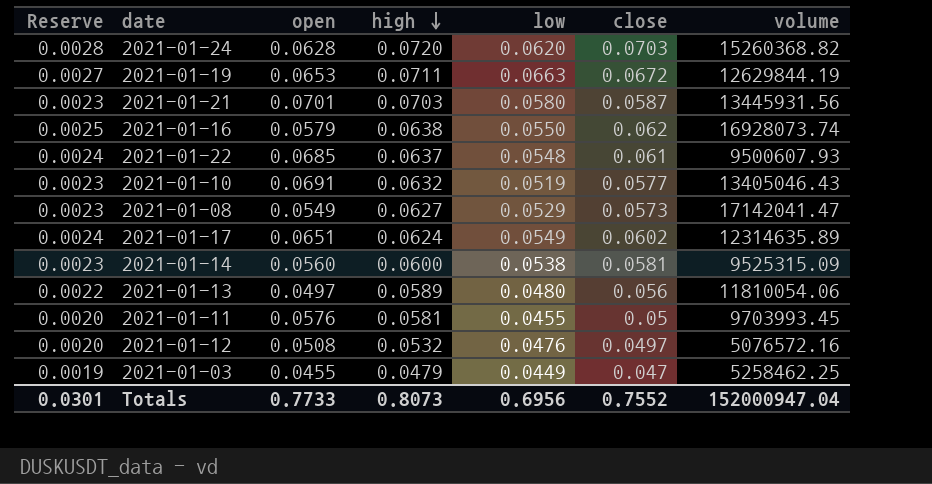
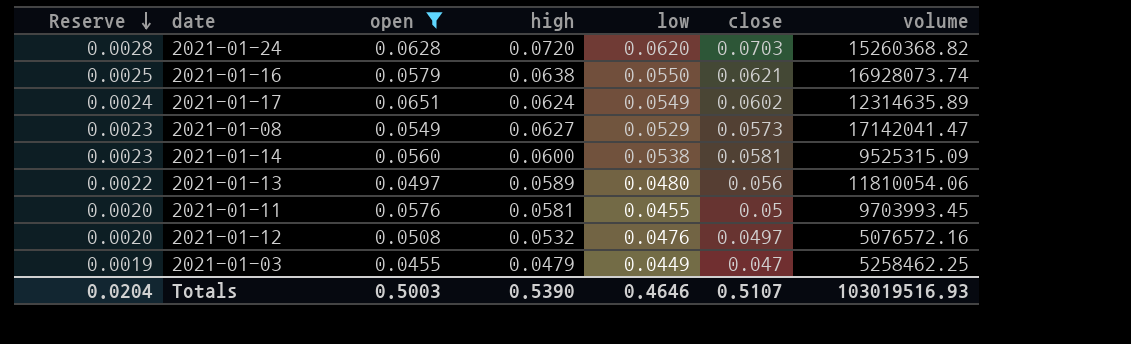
filter: none -> open <= 0.0651
row order: high descending -> Reserve descending
2021-01-16 | close: 0.062 -> 0.0621
Totals | Reserve: 0.0301 -> 0.0204
Totals | open: 0.7733 -> 0.5003
Totals | high: 0.8073 -> 0.5390
Totals | low: 0.6956 -> 0.4646
Totals | close: 0.7552 -> 0.5107
Totals | volume: 152000947.04 -> 103019516.93

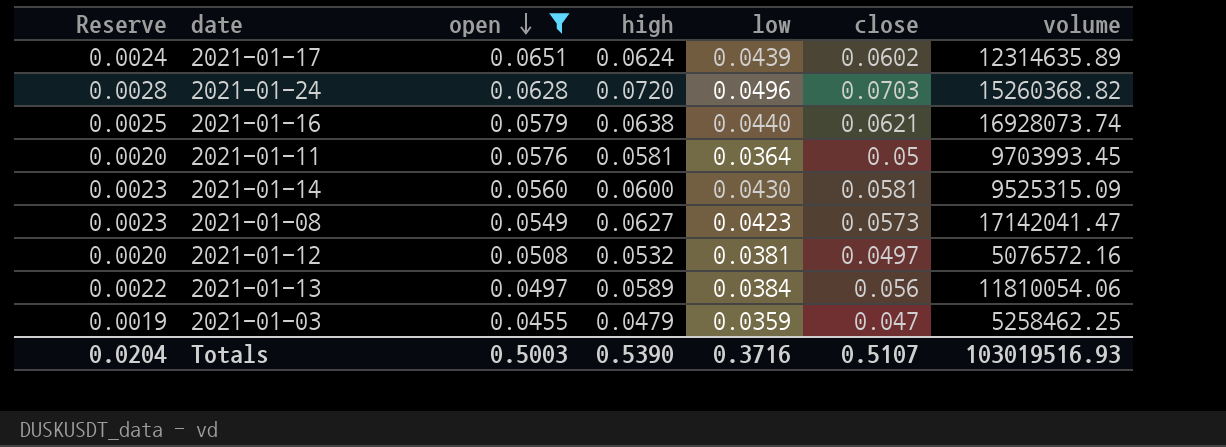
row order: Reserve descending -> open descending
2021-01-17 | low: 0.0549 -> 0.0439
2021-01-24 | low: 0.0620 -> 0.0496
2021-01-16 | low: 0.0550 -> 0.0440
2021-01-11 | low: 0.0455 -> 0.0364
2021-01-14 | low: 0.0538 -> 0.0430
2021-01-08 | low: 0.0529 -> 0.0423
2021-01-12 | low: 0.0476 -> 0.0381
2021-01-13 | low: 0.0480 -> 0.0384
2021-01-03 | low: 0.0449 -> 0.0359
Totals | low: 0.4646 -> 0.3716

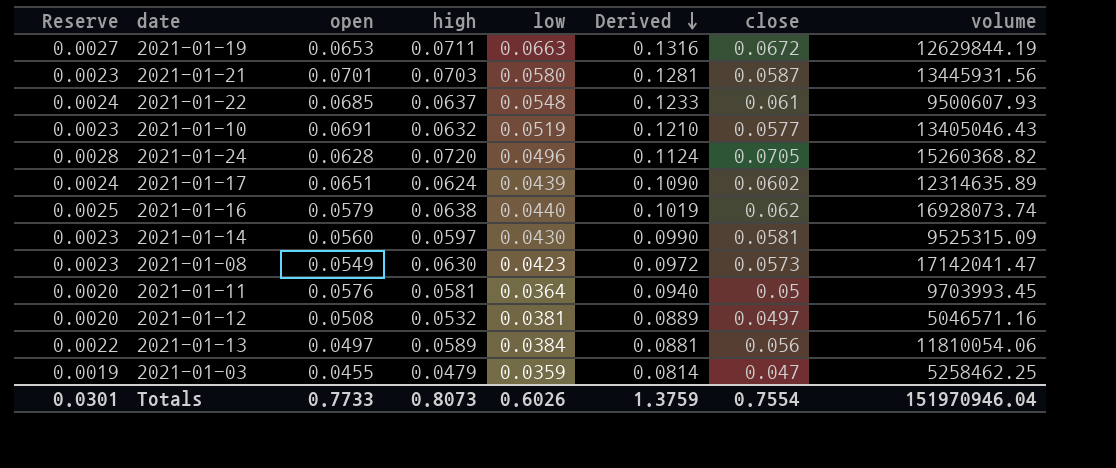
filter: open <= 0.0651 -> none
row order: open descending -> Derived descending
column Derived | formula: none -> [open] + [low]
2021-01-24 | close: 0.0703 -> 0.0705
2021-01-16 | close: 0.0621 -> 0.062
2021-01-14 | high: 0.0600 -> 0.0597
2021-01-08 | high: 0.0627 -> 0.0630
2021-01-12 | volume: 5076572.16 -> 5046571.16
Totals | Reserve: 0.0204 -> 0.0301
Totals | open: 0.5003 -> 0.7733
Totals | high: 0.5390 -> 0.8073
Totals | low: 0.3716 -> 0.6026
Totals | close: 0.5107 -> 0.7554
Totals | volume: 103019516.93 -> 151970946.04

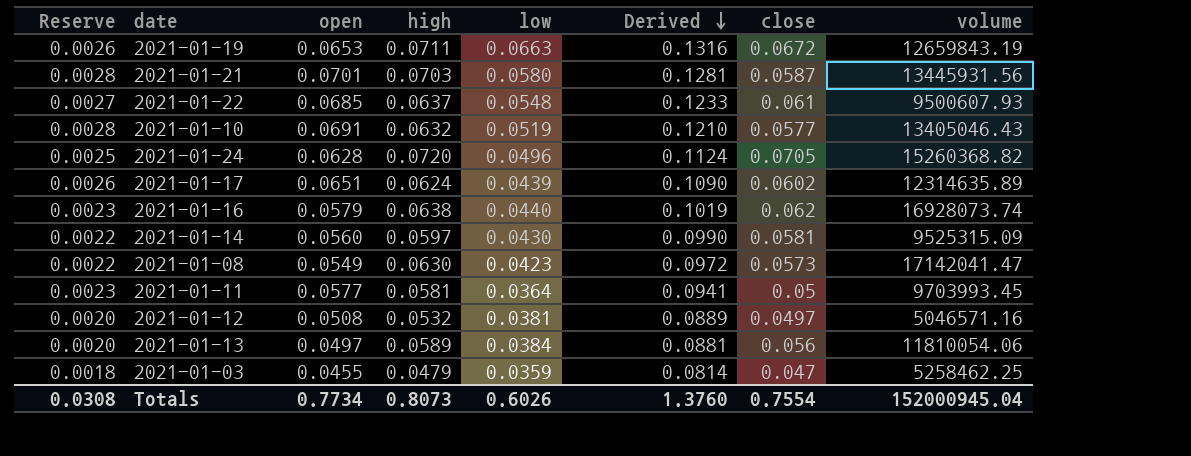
column Reserve | formula: [close] * 0.04 -> [open] * 0.04
2021-01-19 | volume: 12629844.19 -> 12659843.19
2021-01-11 | open: 0.0576 -> 0.0577
2021-01-11 | Derived: 0.0940 -> 0.0941
Totals | Reserve: 0.0301 -> 0.0308
Totals | open: 0.7733 -> 0.7734
Totals | Derived: 1.3759 -> 1.3760
Totals | volume: 151970946.04 -> 152000945.04

